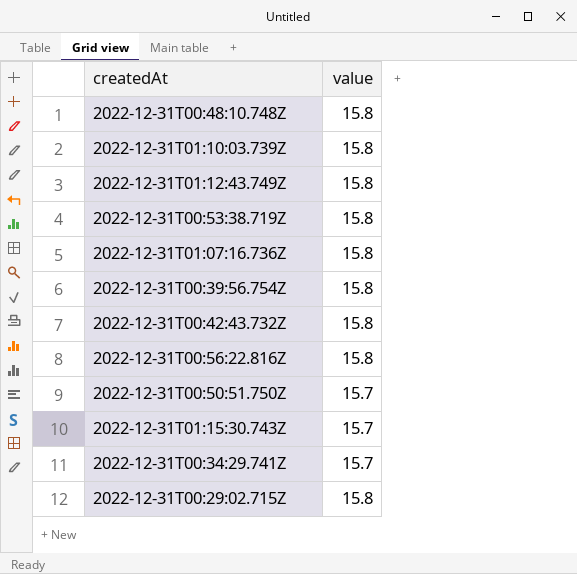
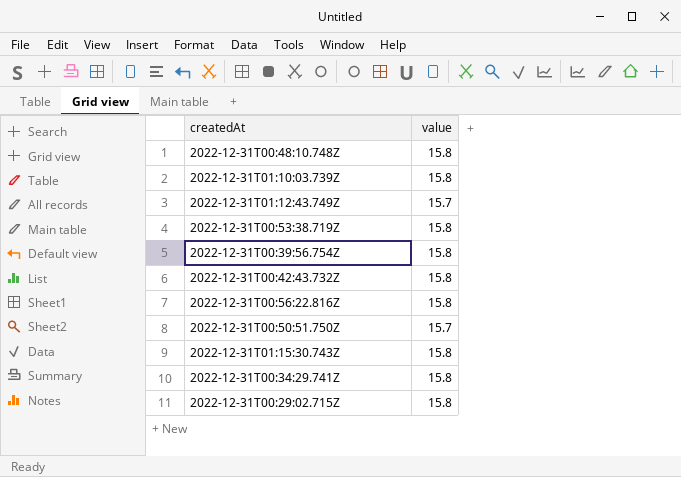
row 2022-12-31T01:07:16.736Z: 15.8 -> none
2022-12-31T01:12:43.749Z | value: 15.8 -> 15.7
2022-12-31T01:15:30.743Z | value: 15.7 -> 15.8
2022-12-31T00:34:29.741Z | value: 15.7 -> 15.8

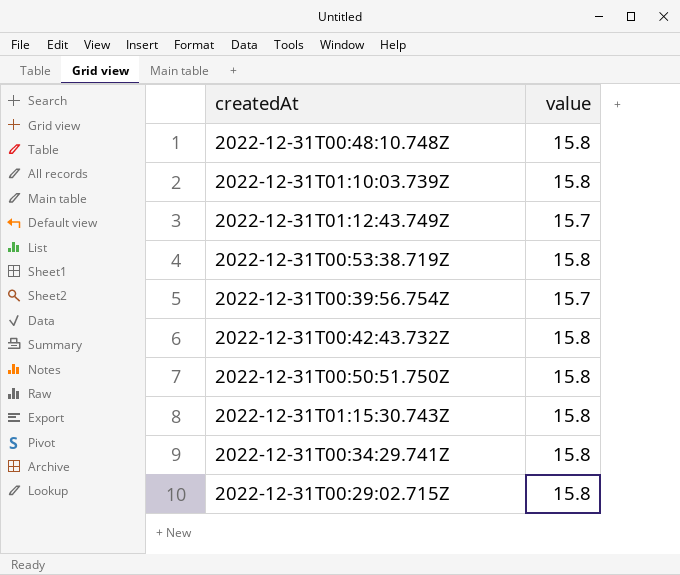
row 2022-12-31T00:56:22.816Z: 15.8 -> none
2022-12-31T00:39:56.754Z | value: 15.8 -> 15.7
2022-12-31T00:50:51.750Z | value: 15.7 -> 15.8

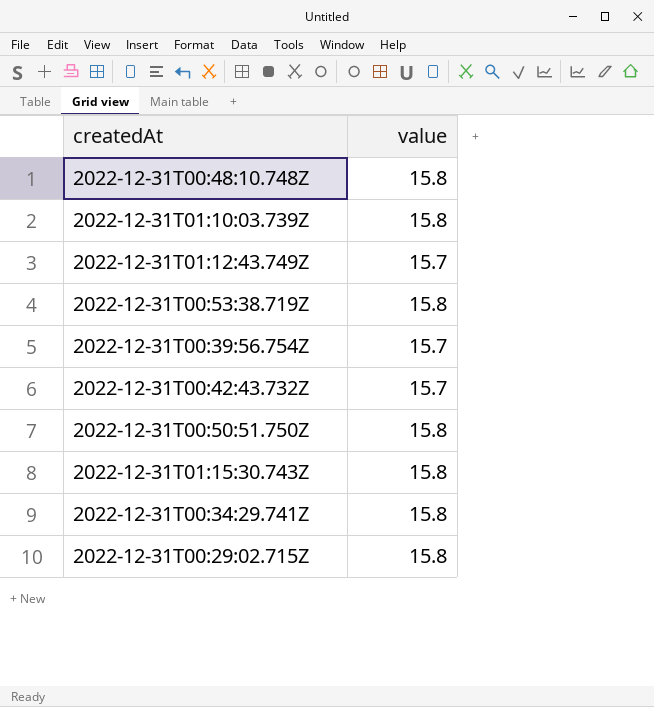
2022-12-31T00:42:43.732Z | value: 15.8 -> 15.7

